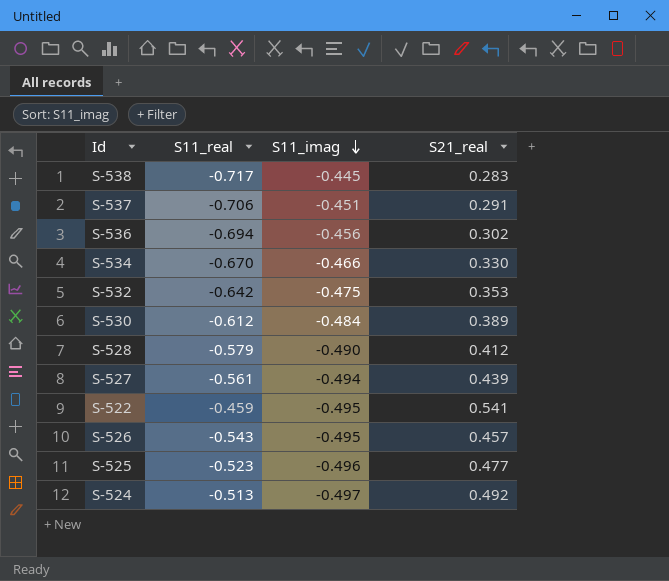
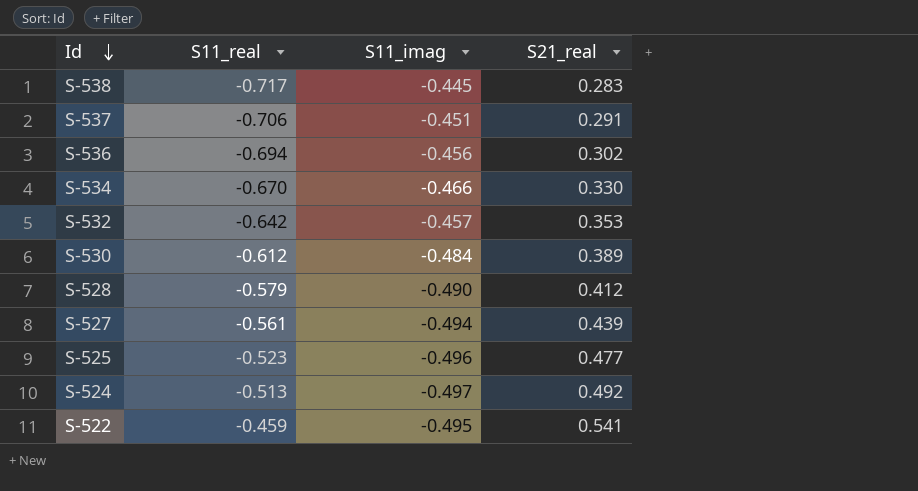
row order: S11_imag descending -> Id descending
row S-526: -0.543 | -0.495 | 0.457 -> none
S-532 | S11_imag: -0.475 -> -0.457

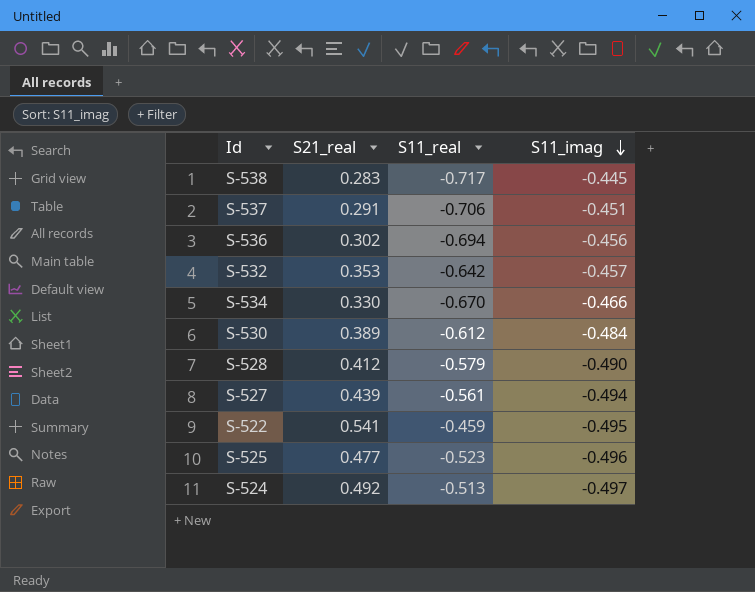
row order: Id descending -> S11_imag descending
column S21_real | position: 4 -> 2

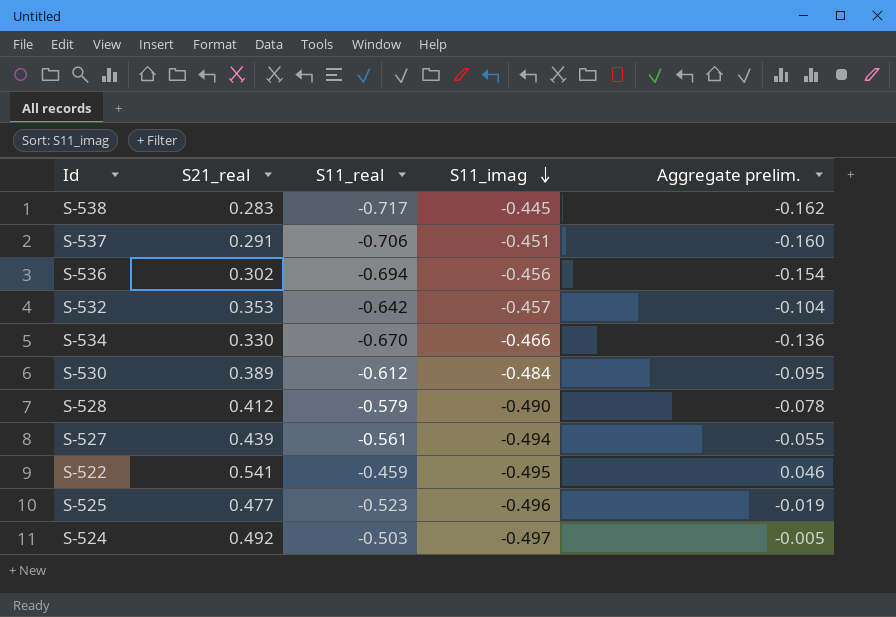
column Aggregate prelim. | formula: none -> [S21_real] + [S11_imag]
S-524 | S11_real: -0.513 -> -0.503

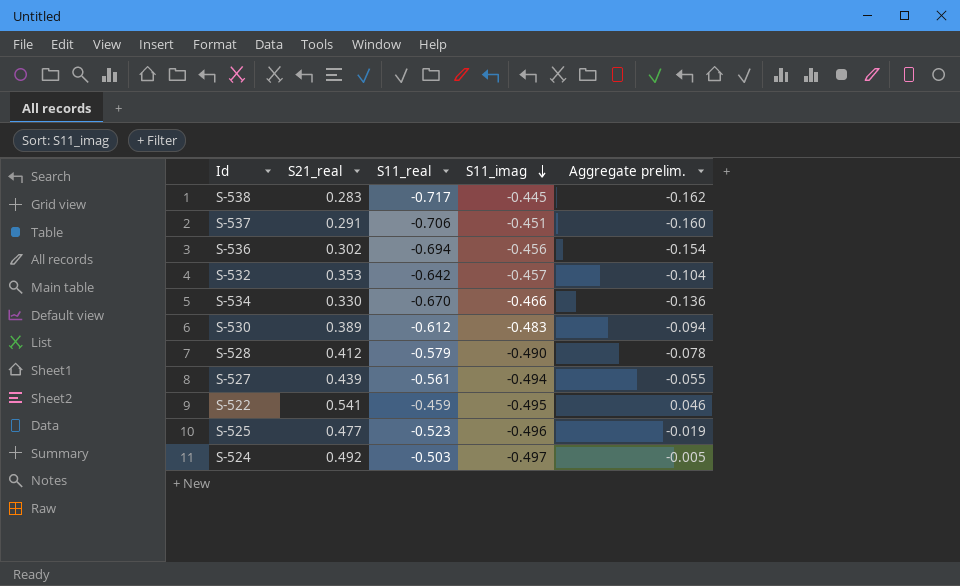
S-530 | S11_imag: -0.484 -> -0.483
S-530 | Aggregate prelim.: -0.095 -> -0.094

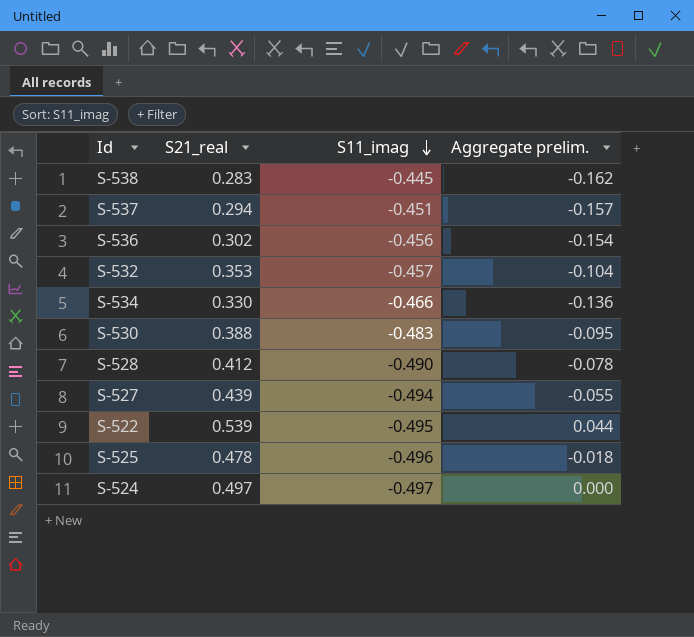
column S11_real | position: 3 -> none
S-537 | S21_real: 0.291 -> 0.294
S-537 | Aggregate prelim.: -0.160 -> -0.157
S-530 | S21_real: 0.389 -> 0.388
S-530 | Aggregate prelim.: -0.094 -> -0.095
S-522 | S21_real: 0.541 -> 0.539
S-522 | Aggregate prelim.: 0.046 -> 0.044
S-525 | S21_real: 0.477 -> 0.478
S-525 | Aggregate prelim.: -0.019 -> -0.018
S-524 | S21_real: 0.492 -> 0.497
S-524 | Aggregate prelim.: -0.005 -> 0.000

